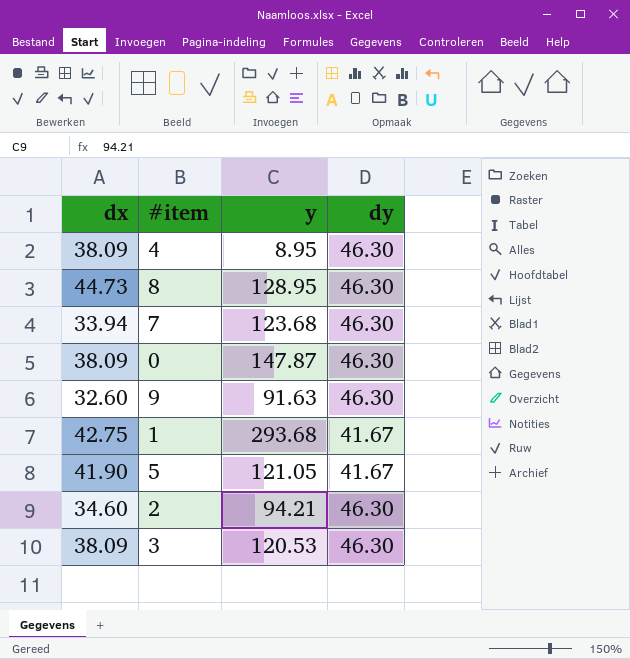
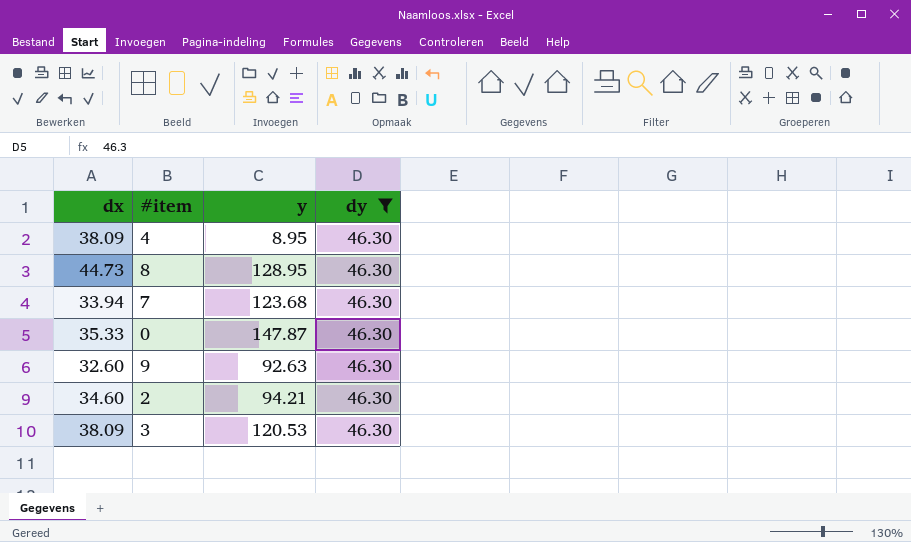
filter: none -> dy = 46.30
0 | dx: 38.09 -> 35.33
9 | y: 91.63 -> 92.63

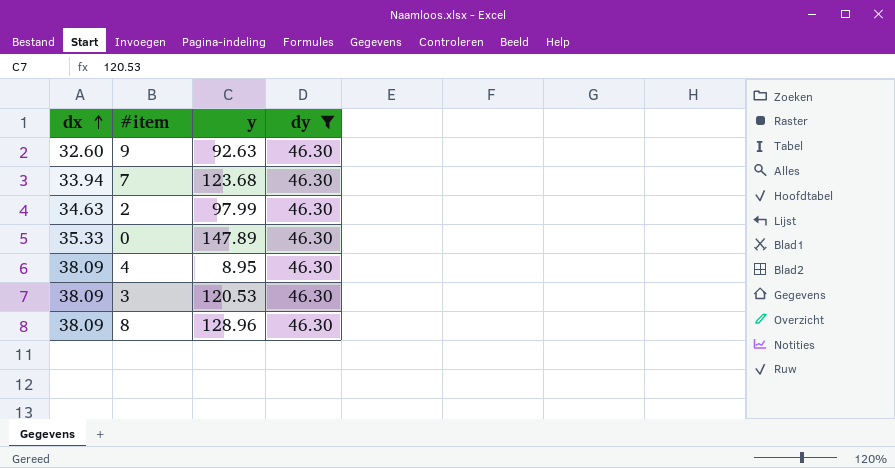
row order: none -> dx ascending
2 | dx: 34.60 -> 34.63
2 | y: 94.21 -> 97.99
0 | y: 147.87 -> 147.89
8 | dx: 44.73 -> 38.09
8 | y: 128.95 -> 128.96

